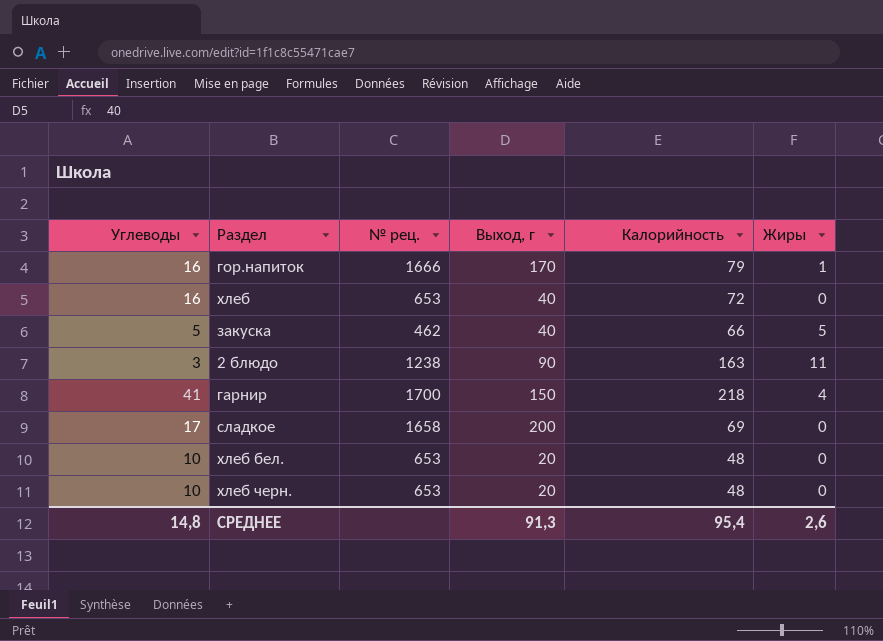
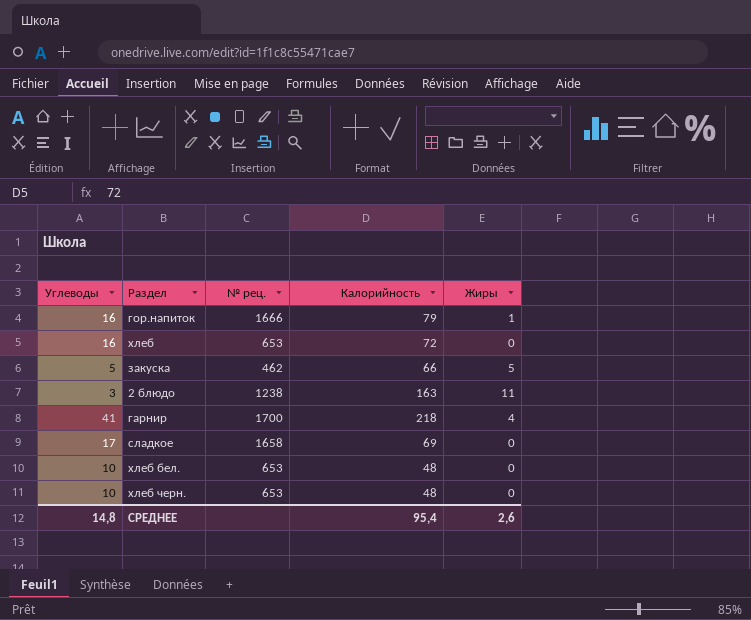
column Выход, г | position: 4 -> none

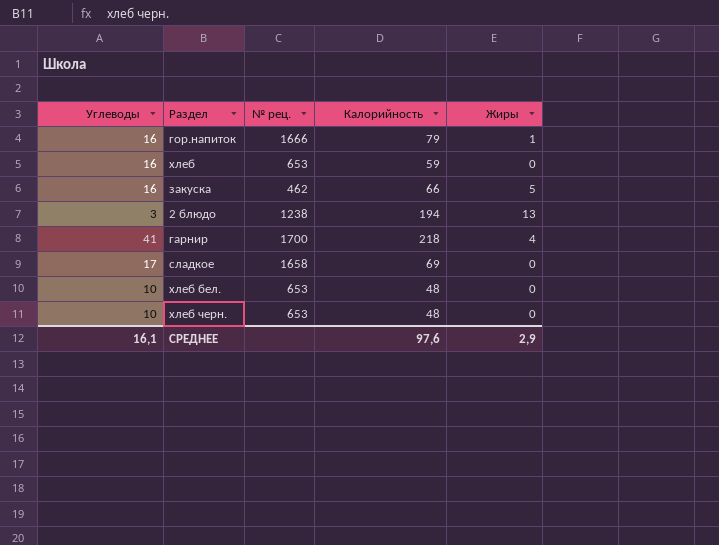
хлеб | Калорийность: 72 -> 59
закуска | Углеводы: 5 -> 16
2 блюдо | Калорийность: 163 -> 194
2 блюдо | Жиры: 11 -> 13
СРЕДНЕЕ | Углеводы: 14,8 -> 16,1
СРЕДНЕЕ | Калорийность: 95,4 -> 97,6
СРЕДНЕЕ | Жиры: 2,6 -> 2,9

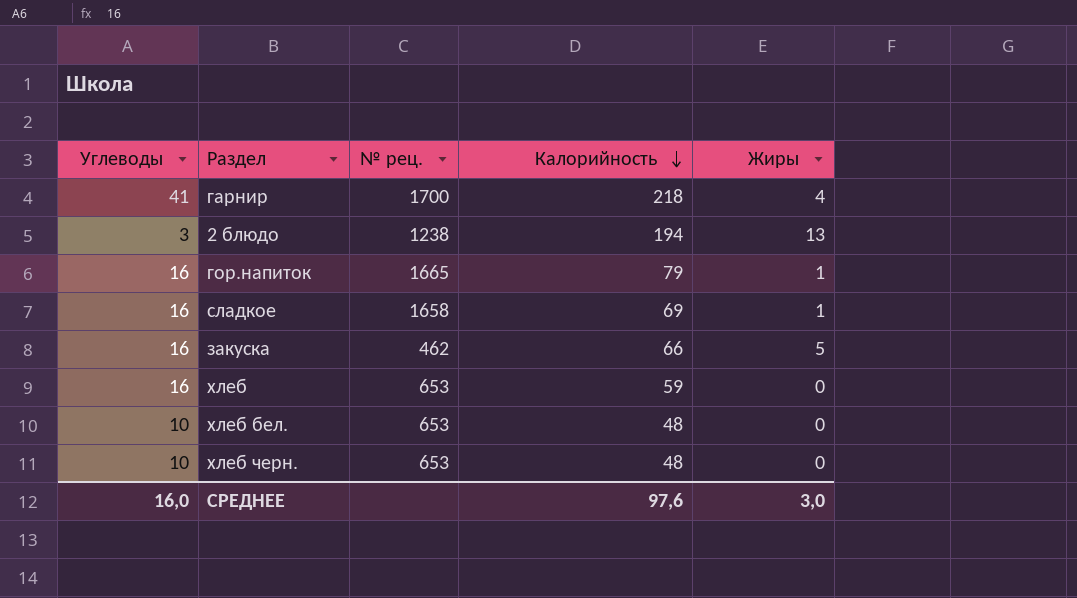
row order: none -> Калорийность descending
гор.напиток | № рец.: 1666 -> 1665
сладкое | Углеводы: 17 -> 16
сладкое | Жиры: 0 -> 1
СРЕДНЕЕ | Углеводы: 16,1 -> 16,0
СРЕДНЕЕ | Жиры: 2,9 -> 3,0

